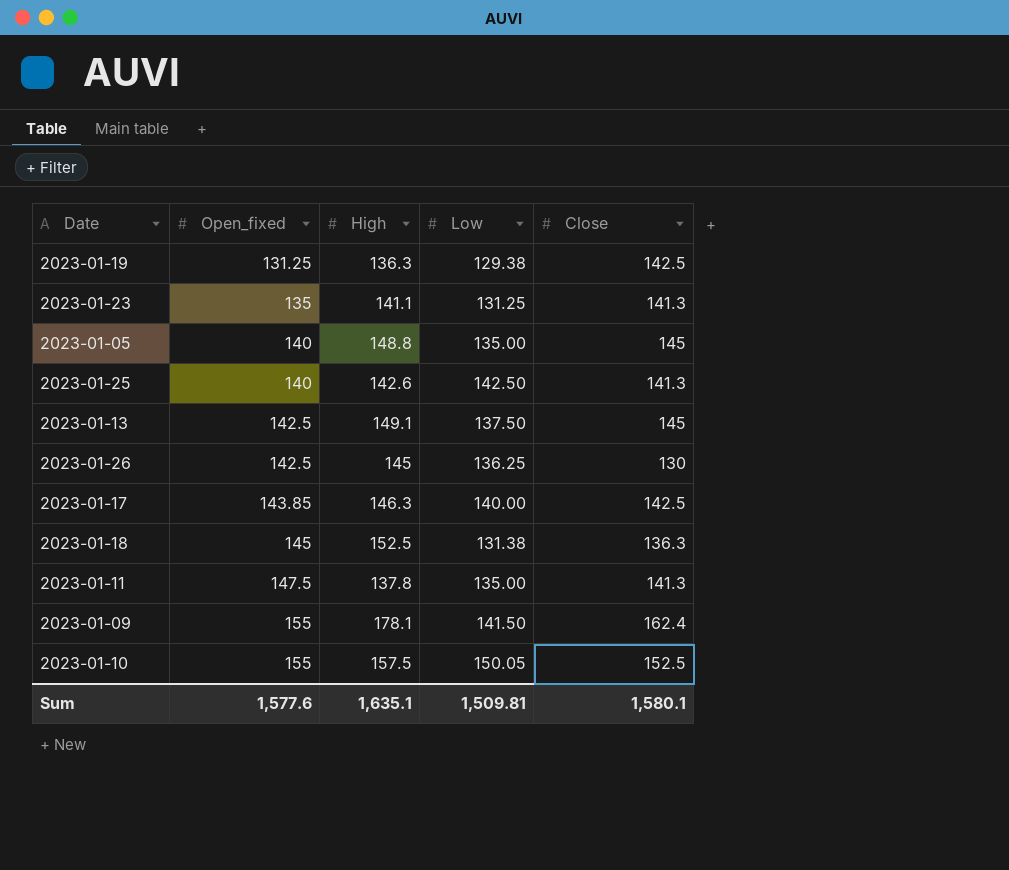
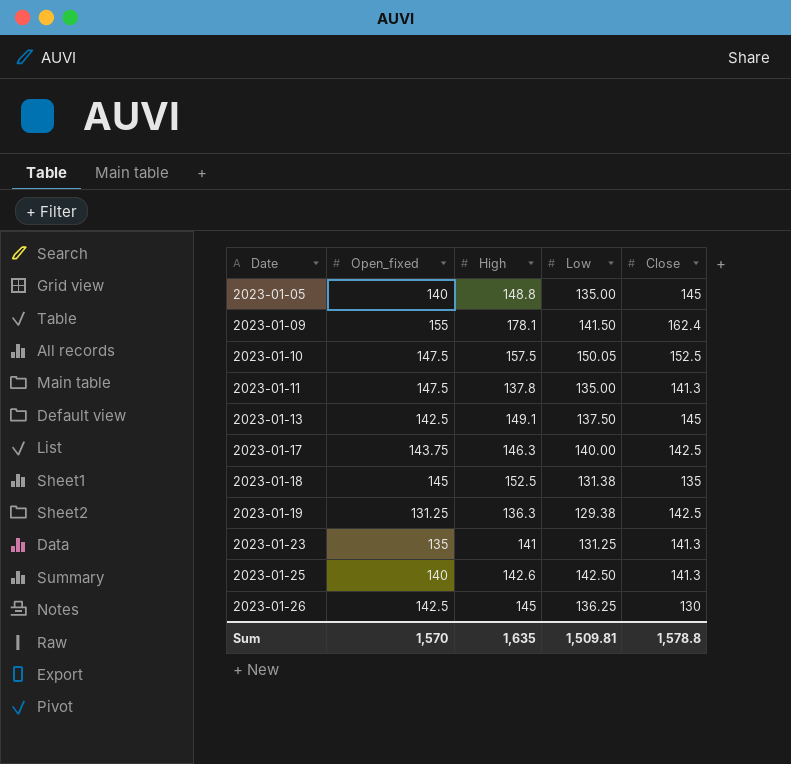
row order: Open_fixed ascending -> Date ascending
2023-01-10 | Open_fixed: 155 -> 147.5
2023-01-17 | Open_fixed: 143.85 -> 143.75
2023-01-18 | Close: 136.3 -> 135
2023-01-23 | High: 141.1 -> 141
Sum | Open_fixed: 1,577.6 -> 1,570
Sum | High: 1,635.1 -> 1,635
Sum | Close: 1,580.1 -> 1,578.8

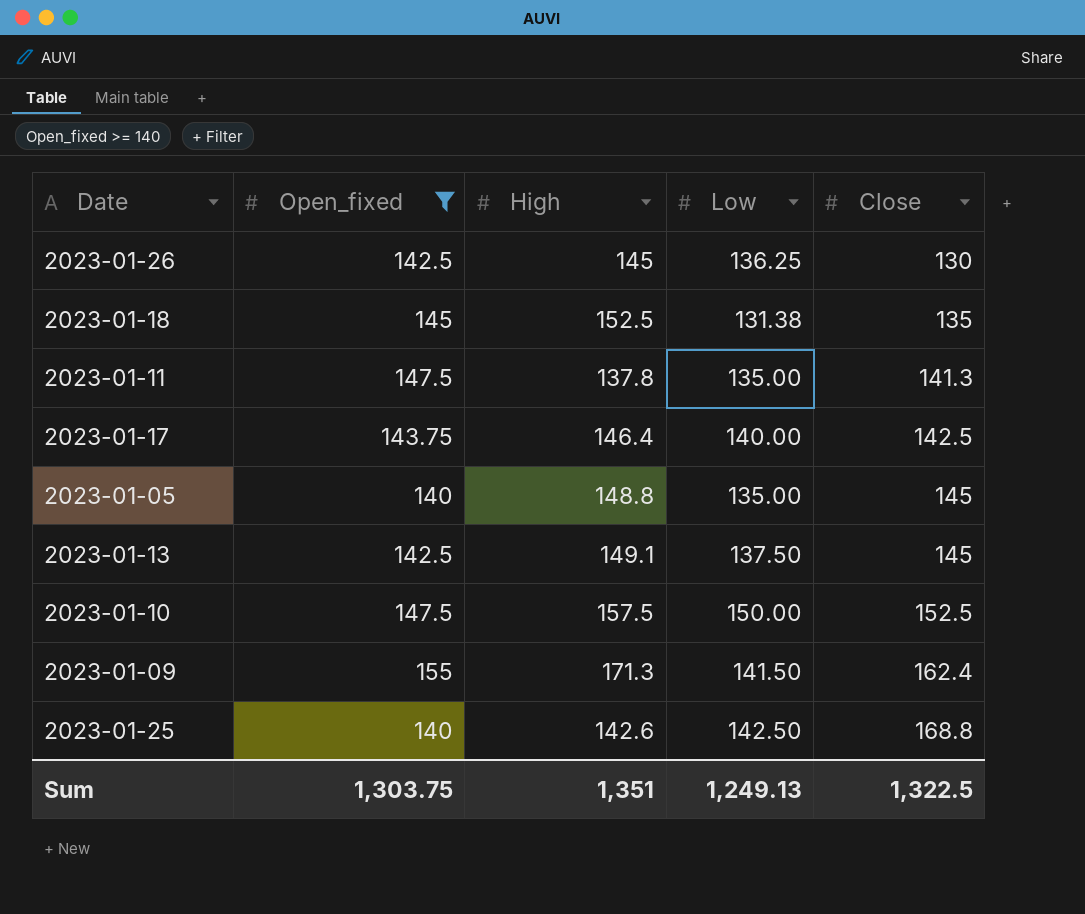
filter: none -> Open_fixed >= 140
row order: Date ascending -> Close ascending
2023-01-17 | High: 146.3 -> 146.4
2023-01-10 | Low: 150.05 -> 150.00
2023-01-09 | High: 178.1 -> 171.3
2023-01-25 | Close: 141.3 -> 168.8
Sum | Open_fixed: 1,570 -> 1,303.75
Sum | High: 1,635 -> 1,351
Sum | Low: 1,509.81 -> 1,249.13
Sum | Close: 1,578.8 -> 1,322.5

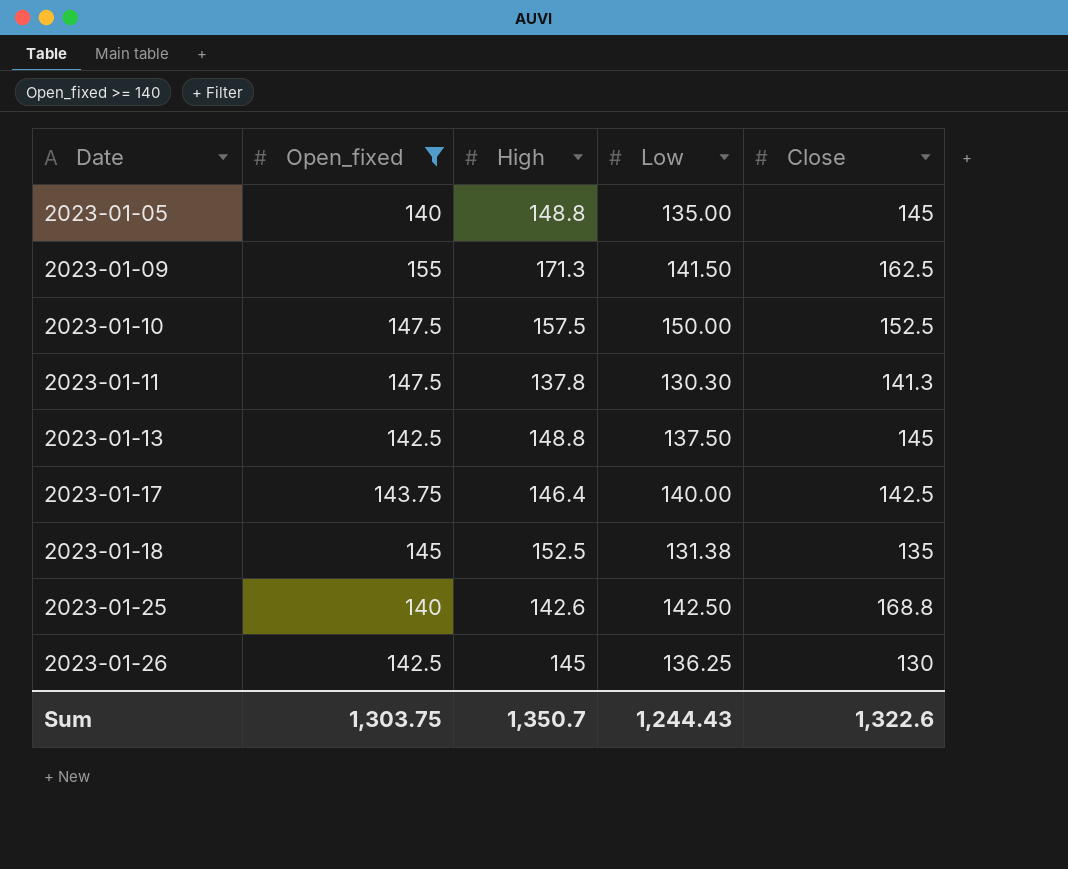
row order: Close ascending -> Date ascending
2023-01-09 | Close: 162.4 -> 162.5
2023-01-11 | Low: 135.00 -> 130.30
2023-01-13 | High: 149.1 -> 148.8
Sum | High: 1,351 -> 1,350.7
Sum | Low: 1,249.13 -> 1,244.43
Sum | Close: 1,322.5 -> 1,322.6

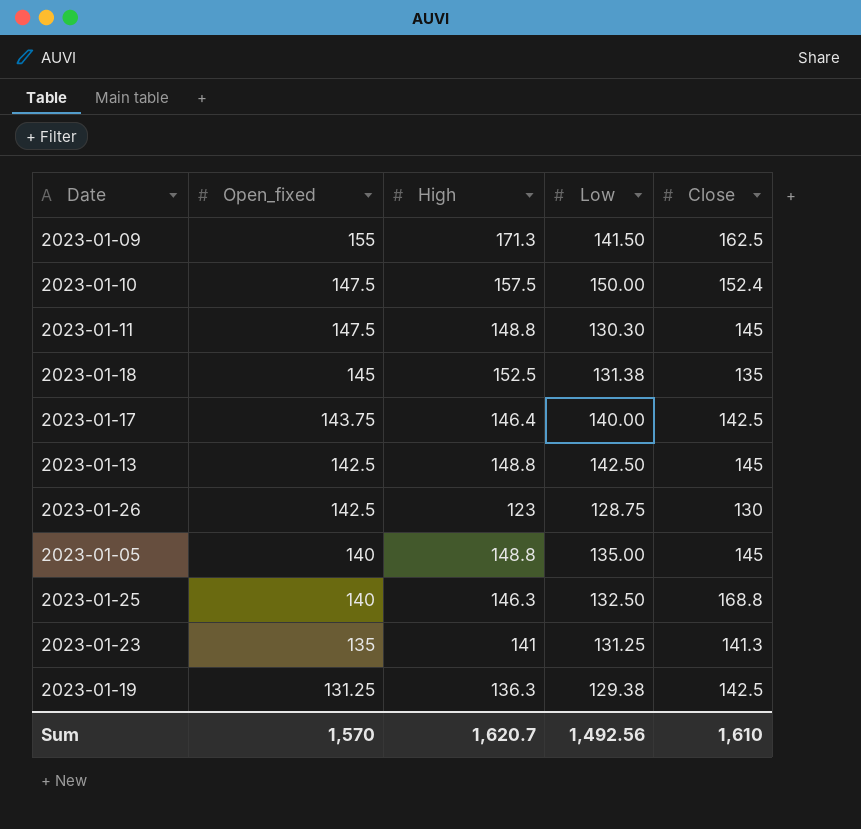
filter: Open_fixed >= 140 -> none
row order: Date ascending -> Open_fixed descending
2023-01-10 | Close: 152.5 -> 152.4
2023-01-11 | High: 137.8 -> 148.8
2023-01-11 | Close: 141.3 -> 145
2023-01-13 | Low: 137.50 -> 142.50
2023-01-26 | High: 145 -> 123
2023-01-26 | Low: 136.25 -> 128.75
2023-01-25 | High: 142.6 -> 146.3
2023-01-25 | Low: 142.50 -> 132.50
Sum | Open_fixed: 1,303.75 -> 1,570
Sum | High: 1,350.7 -> 1,620.7
Sum | Low: 1,244.43 -> 1,492.56
Sum | Close: 1,322.6 -> 1,610

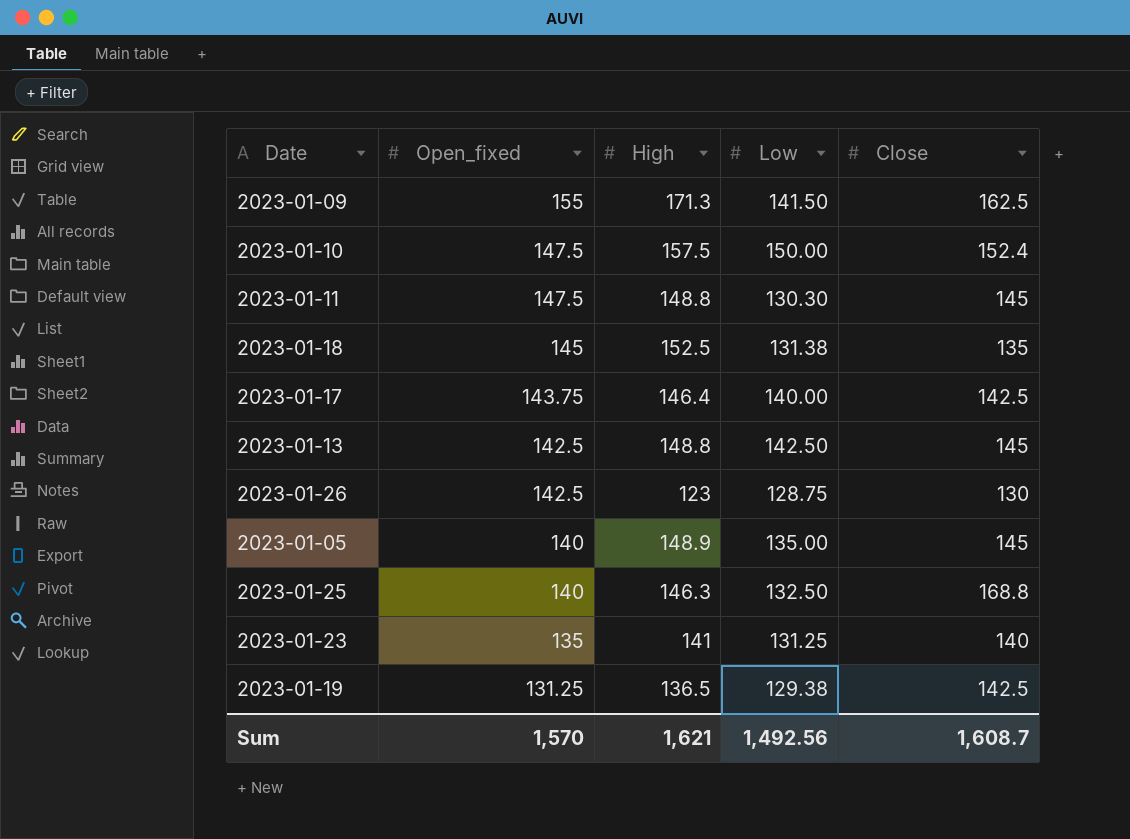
2023-01-05 | High: 148.8 -> 148.9
2023-01-23 | Close: 141.3 -> 140
2023-01-19 | High: 136.3 -> 136.5
Sum | High: 1,620.7 -> 1,621
Sum | Close: 1,610 -> 1,608.7

